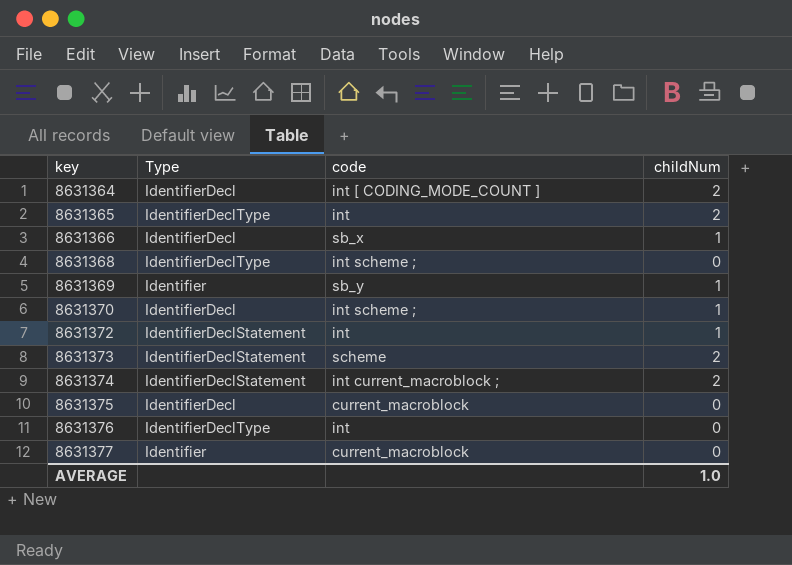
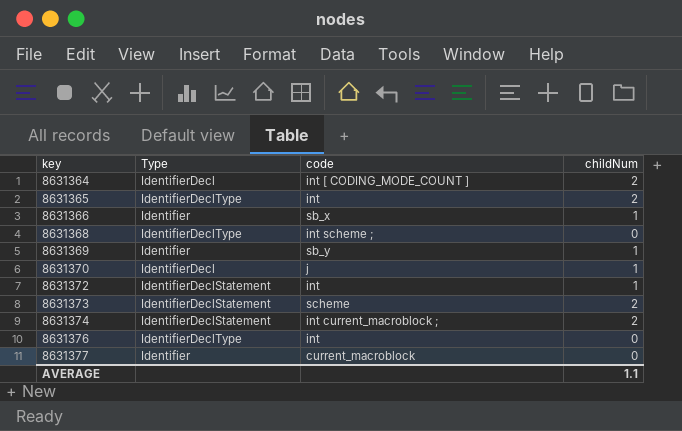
row 8631375: IdentifierDecl | current_macroblock | 0 -> none
8631366 | Type: IdentifierDecl -> Identifier
8631370 | code: int scheme ; -> j
AVERAGE | childNum: 1.0 -> 1.1

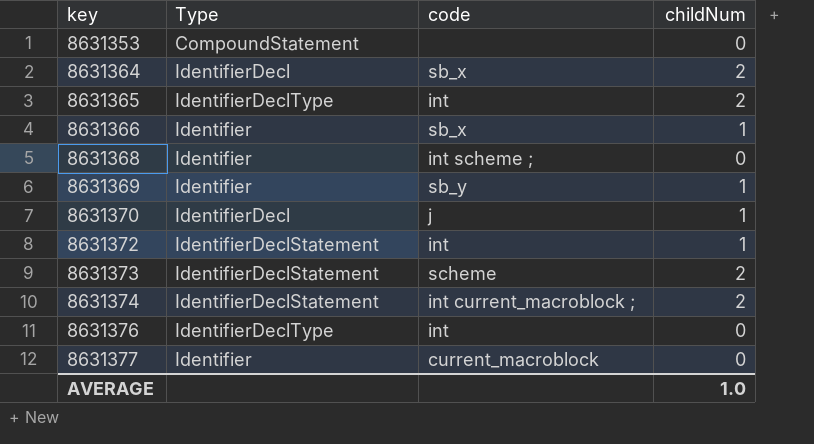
row 8631353: none -> CompoundStatement | none | 0
8631364 | code: int [ CODING_MODE_COUNT ] -> sb_x
8631368 | Type: IdentifierDeclType -> Identifier
AVERAGE | childNum: 1.1 -> 1.0

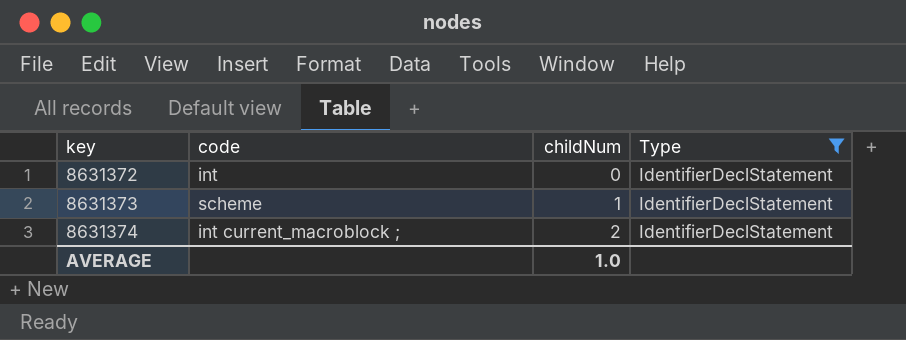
filter: none -> Type = IdentifierDeclStatement
column Type | position: 2 -> 4
8631372 | childNum: 1 -> 0
8631373 | childNum: 2 -> 1

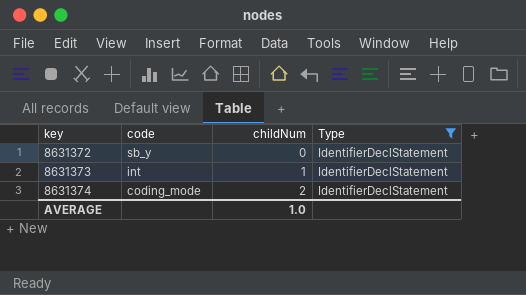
8631372 | code: int -> sb_y
8631373 | code: scheme -> int
8631374 | code: int current_macroblock ; -> coding_mode

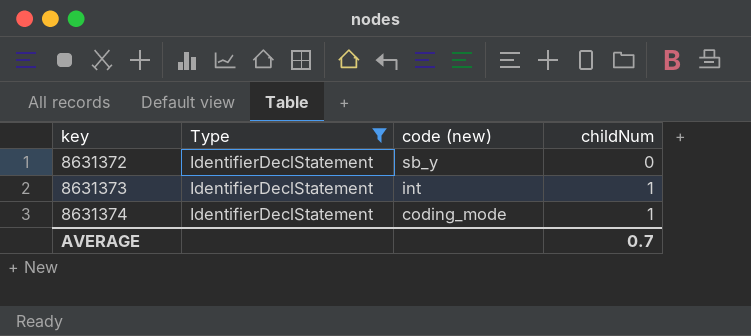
column Type | position: 4 -> 2
column name: code -> code (new)
8631374 | childNum: 2 -> 1
AVERAGE | childNum: 1.0 -> 0.7

